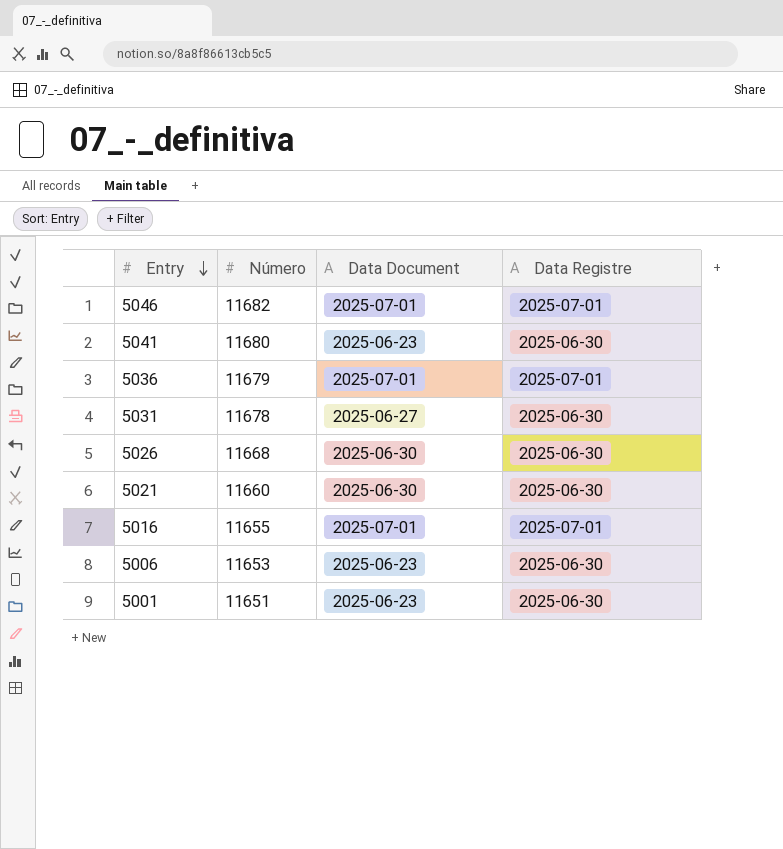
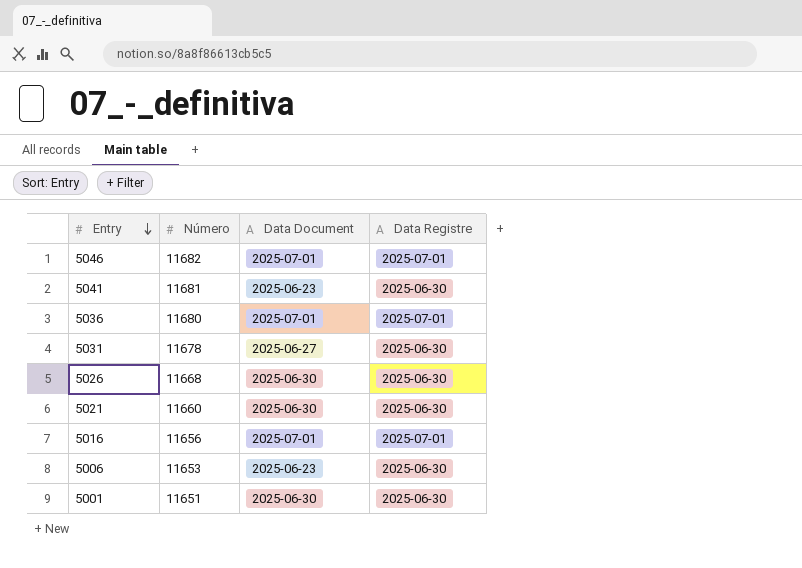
5041 | Número: 11680 -> 11681
5036 | Número: 11679 -> 11680
5016 | Número: 11655 -> 11656
5001 | Data Document: 2025-06-23 -> 2025-06-30

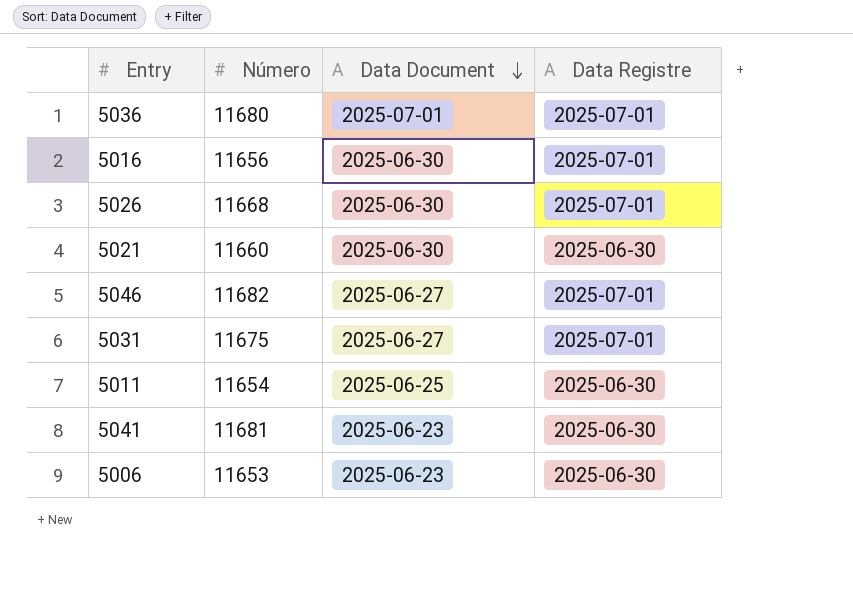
row order: Entry descending -> Data Document descending
row 5001: 11651 | 2025-06-30 | 2025-06-30 -> none
5016 | Data Document: 2025-07-01 -> 2025-06-30
5026 | Data Registre: 2025-06-30 -> 2025-07-01
5046 | Data Document: 2025-07-01 -> 2025-06-27
5031 | Número: 11678 -> 11675
5031 | Data Registre: 2025-06-30 -> 2025-07-01
row 5011: none -> 11654 | 2025-06-25 | 2025-06-30

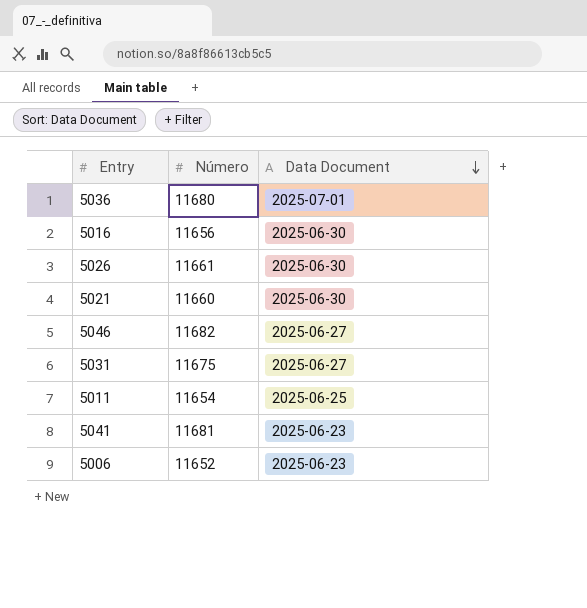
column Data Registre | position: 4 -> none
5026 | Número: 11668 -> 11661
5006 | Número: 11653 -> 11652

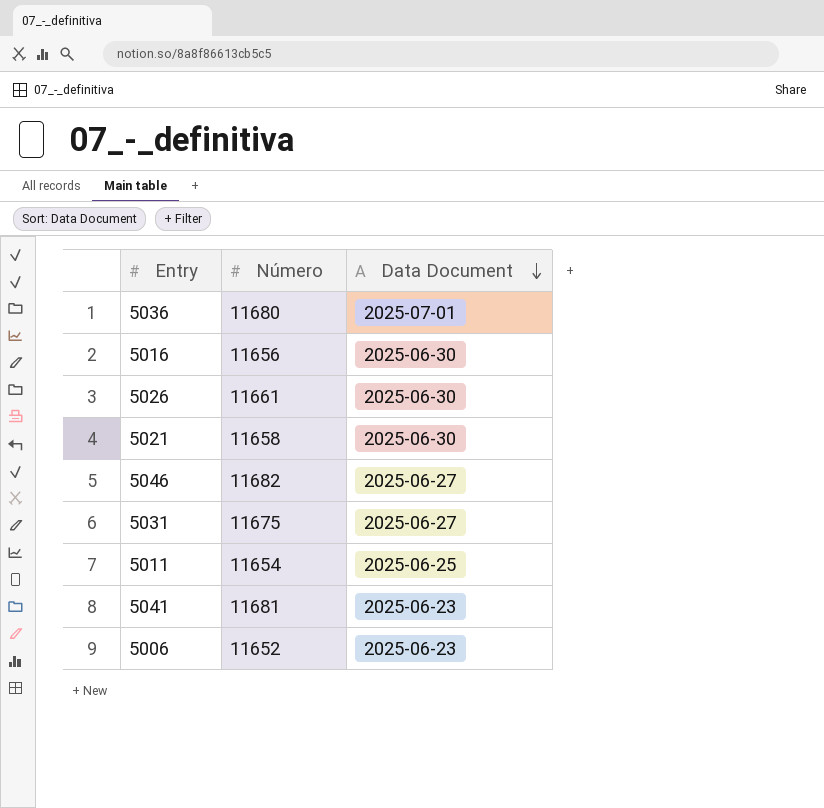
5021 | Número: 11660 -> 11658

